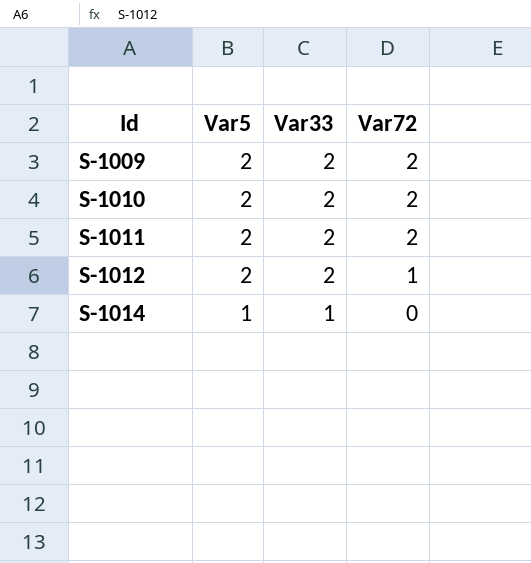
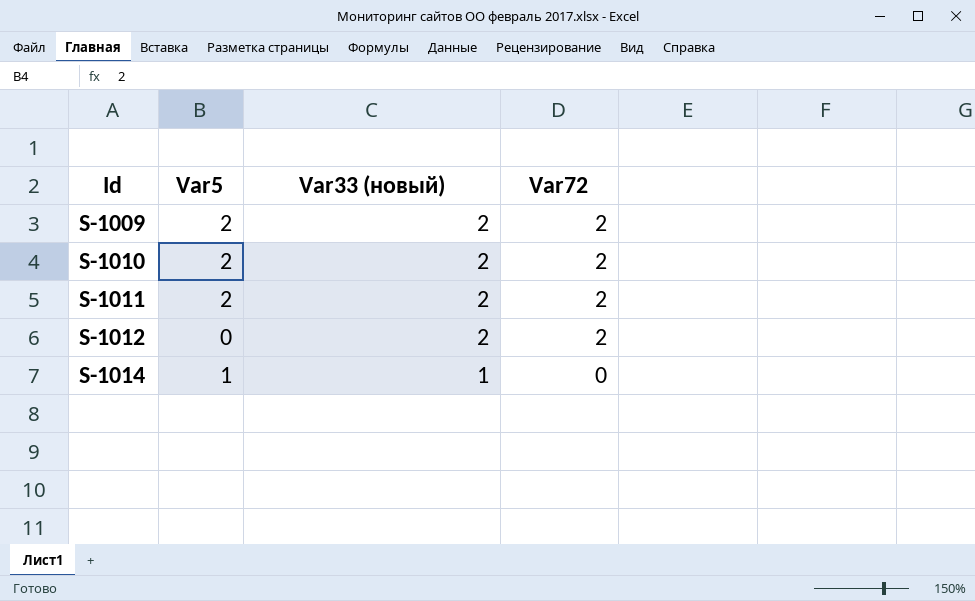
column name: Var33 -> Var33 (новый)
S-1012 | Var5: 2 -> 0
S-1012 | Var72: 1 -> 2

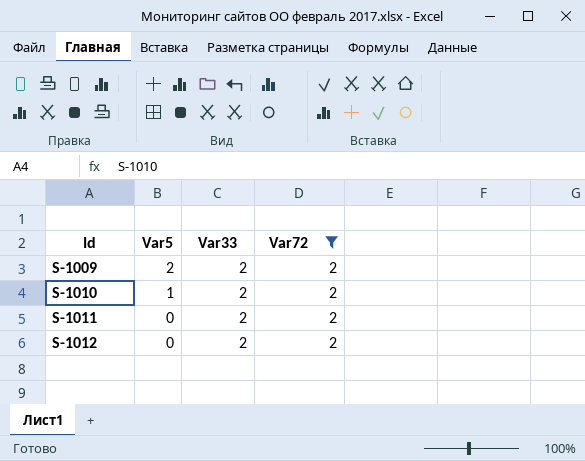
filter: none -> Var72 = 2
column name: Var33 (новый) -> Var33
S-1010 | Var5: 2 -> 1
S-1011 | Var5: 2 -> 0

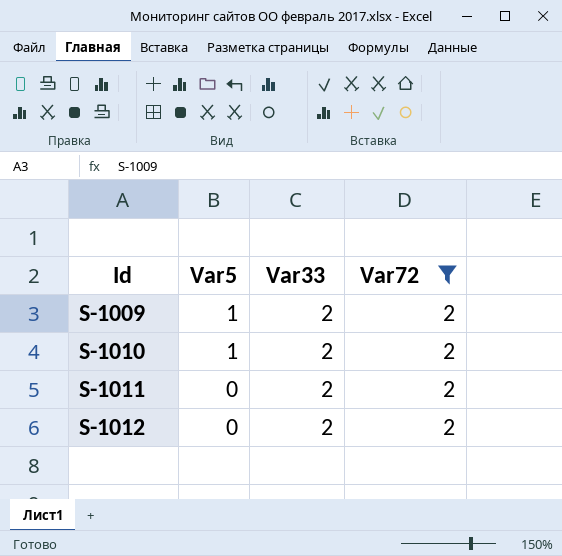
S-1009 | Var5: 2 -> 1

